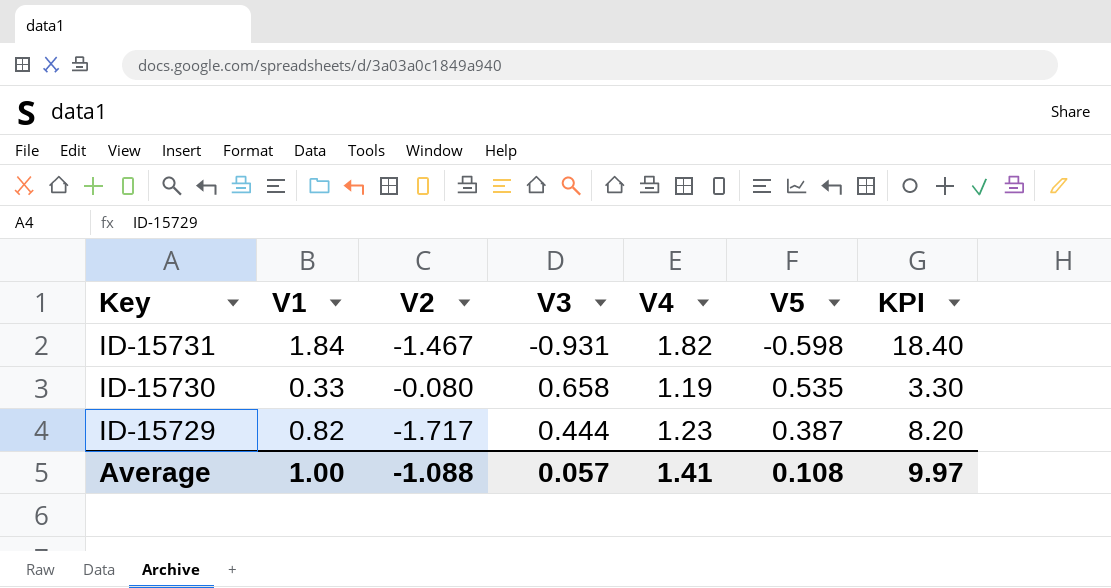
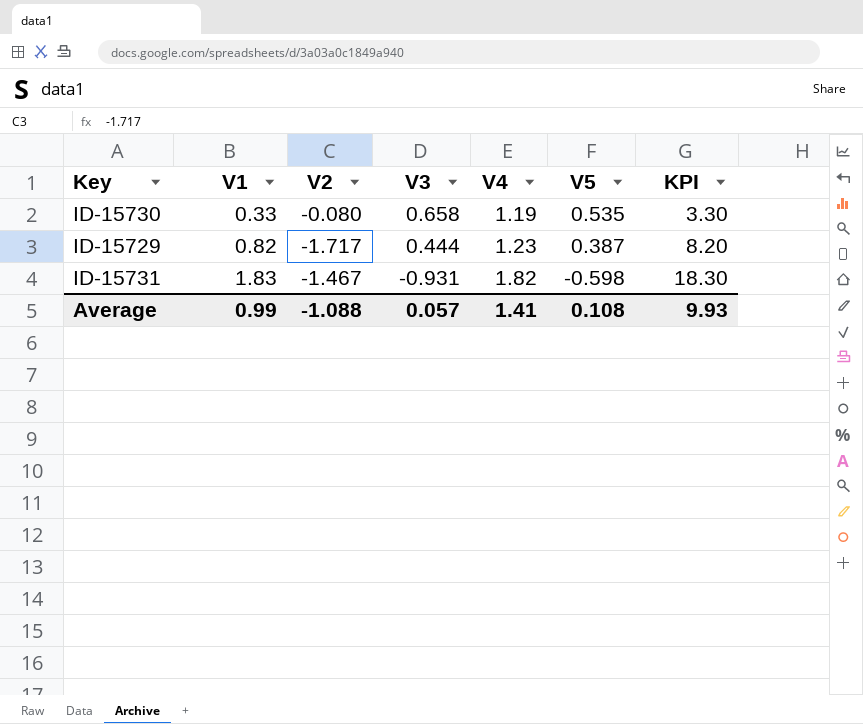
row order: Key descending -> V1 ascending
ID-15731 | V1: 1.84 -> 1.83
ID-15731 | KPI: 18.40 -> 18.30
Average | V1: 1.00 -> 0.99
Average | KPI: 9.97 -> 9.93

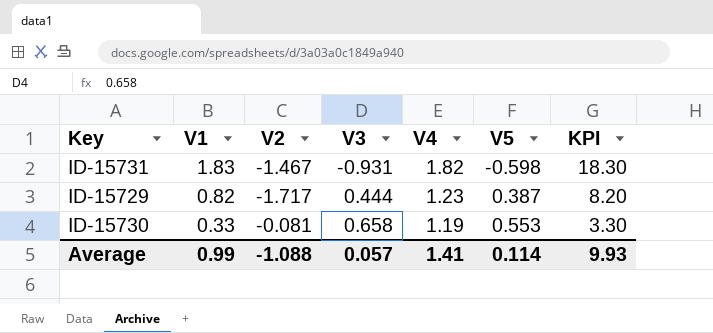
row order: V1 ascending -> V1 descending
ID-15730 | V2: -0.080 -> -0.081
ID-15730 | V5: 0.535 -> 0.553
Average | V5: 0.108 -> 0.114

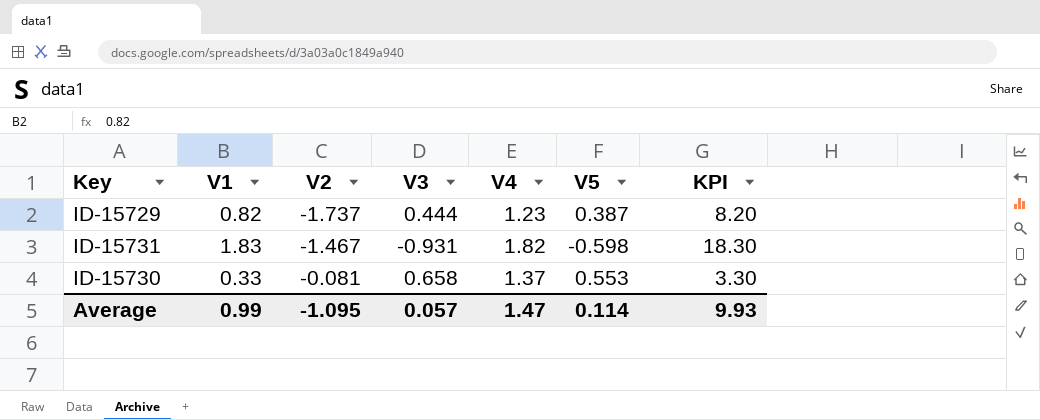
row order: V1 descending -> V2 ascending
ID-15729 | V2: -1.717 -> -1.737
ID-15730 | V4: 1.19 -> 1.37
Average | V2: -1.088 -> -1.095
Average | V4: 1.41 -> 1.47

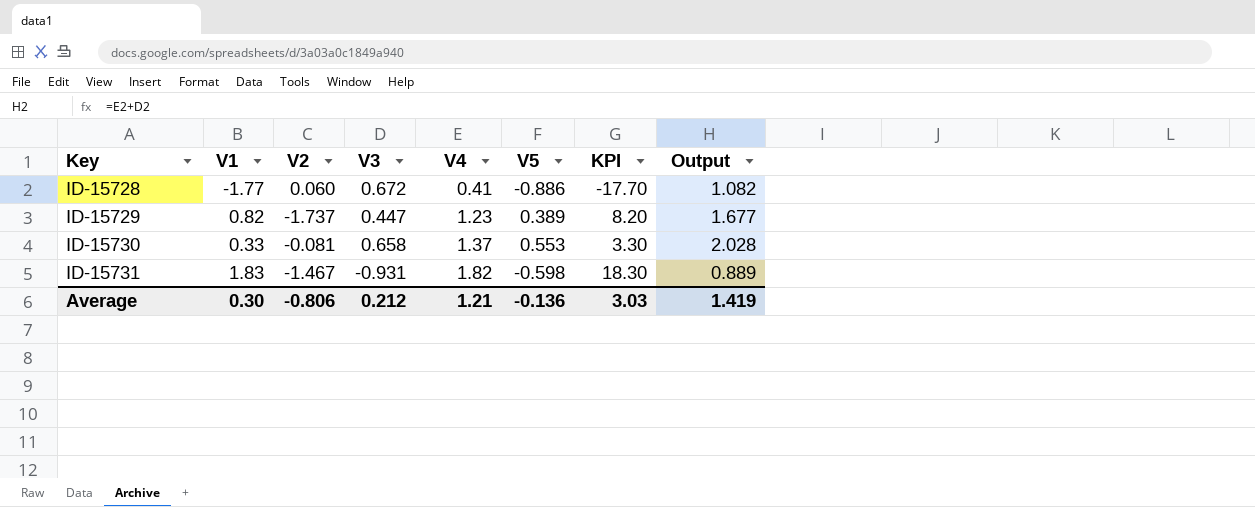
row order: V2 ascending -> Key ascending
column Output | formula: none -> [V3] + [V4]
row ID-15728: none -> -1.77 | 0.060 | 0.672 | 0.41 | -0.886 | -17.70 | 1.082
ID-15729 | V3: 0.444 -> 0.447
ID-15729 | V5: 0.387 -> 0.389
Average | V1: 0.99 -> 0.30
Average | V2: -1.095 -> -0.806
Average | V3: 0.057 -> 0.212
Average | V4: 1.47 -> 1.21
Average | V5: 0.114 -> -0.136
Average | KPI: 9.93 -> 3.03

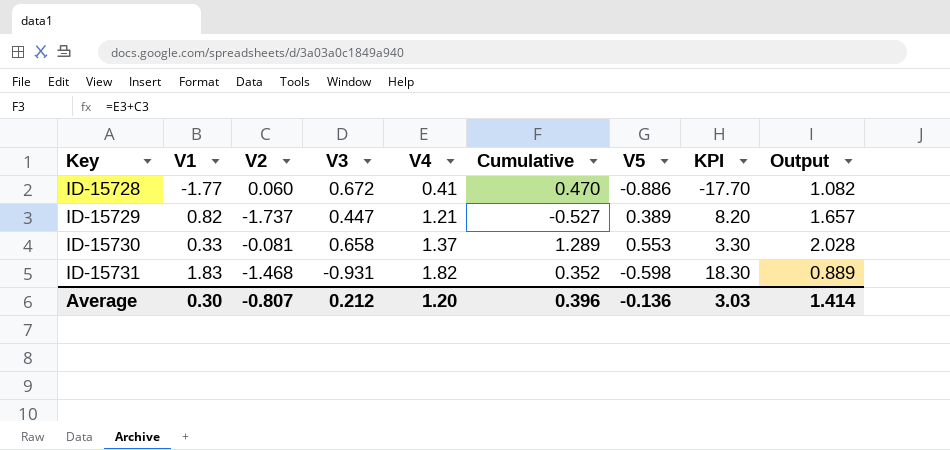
column Cumulative | formula: none -> [V2] + [V4]
ID-15729 | V4: 1.23 -> 1.21
ID-15729 | Output: 1.677 -> 1.657
ID-15731 | V2: -1.467 -> -1.468
Average | V2: -0.806 -> -0.807
Average | V4: 1.21 -> 1.20
Average | Output: 1.419 -> 1.414

